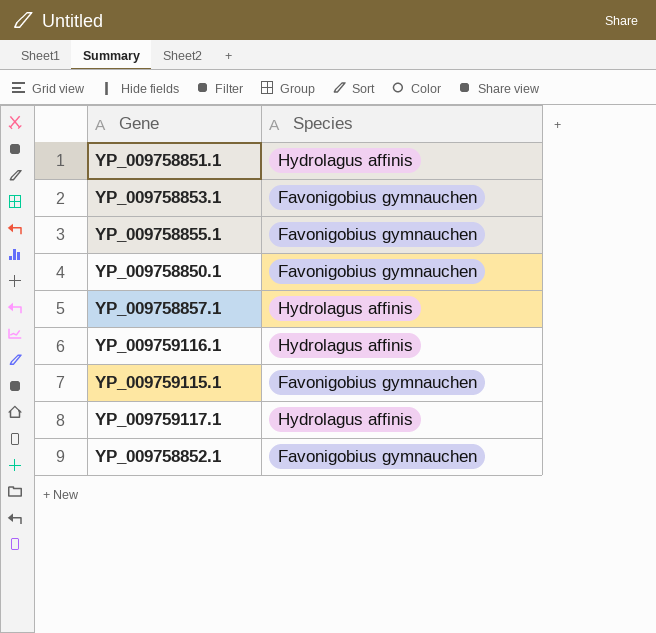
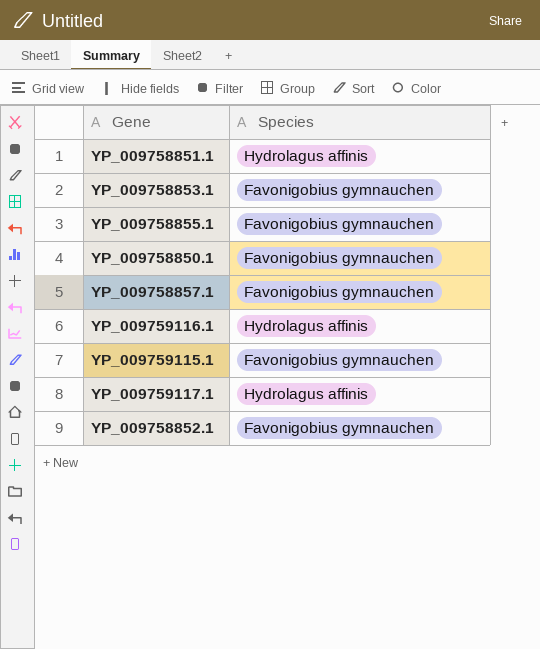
YP_009758857.1 | Species: Hydrolagus affinis -> Favonigobius gymnauchen

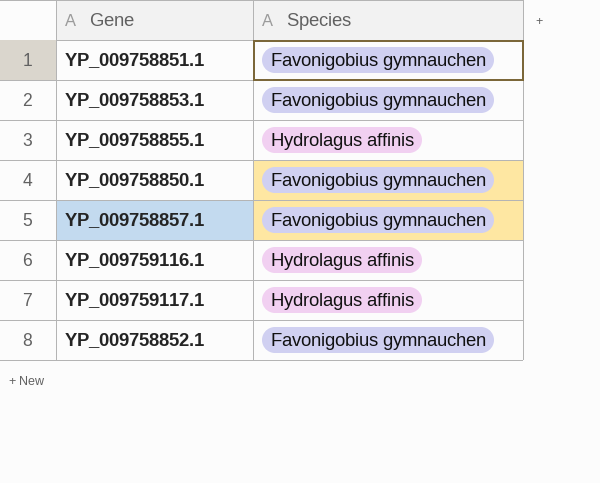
row YP_009759115.1: Favonigobius gymnauchen -> none
YP_009758851.1 | Species: Hydrolagus affinis -> Favonigobius gymnauchen
YP_009758855.1 | Species: Favonigobius gymnauchen -> Hydrolagus affinis

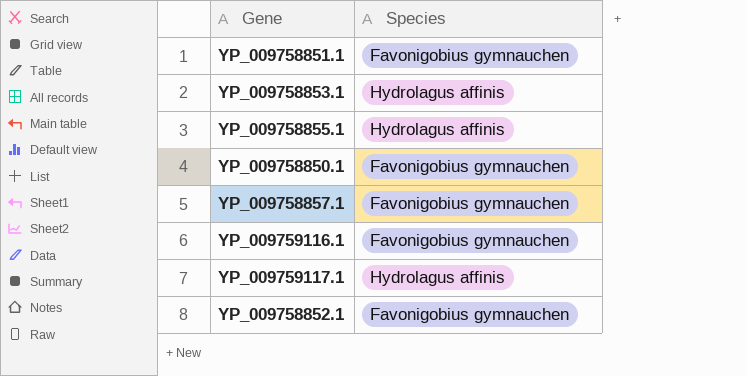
YP_009758853.1 | Species: Favonigobius gymnauchen -> Hydrolagus affinis
YP_009759116.1 | Species: Hydrolagus affinis -> Favonigobius gymnauchen

